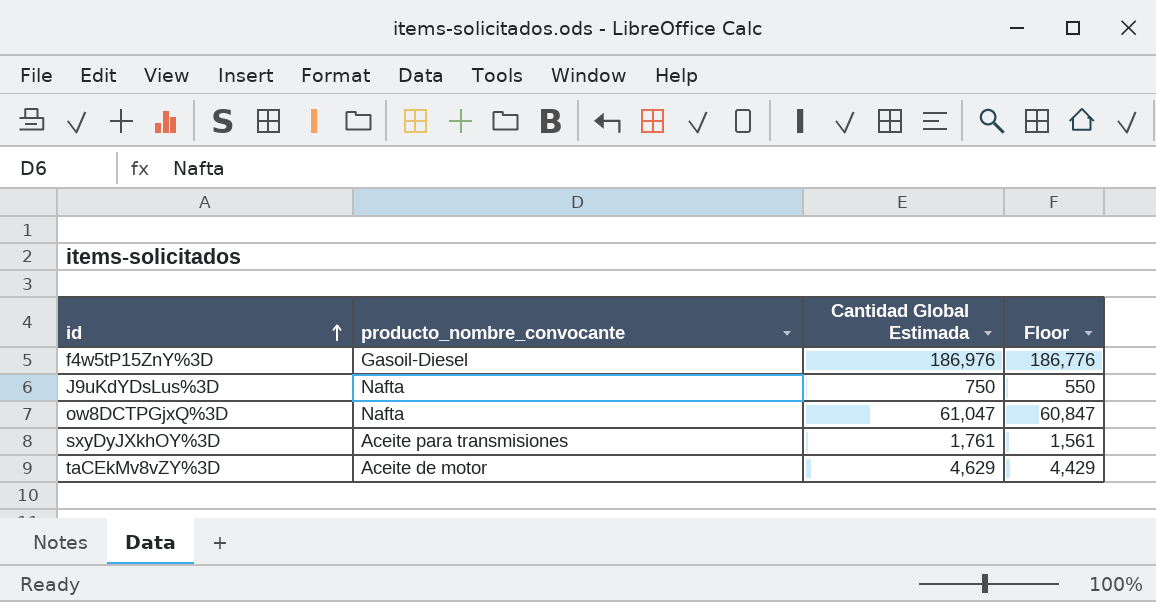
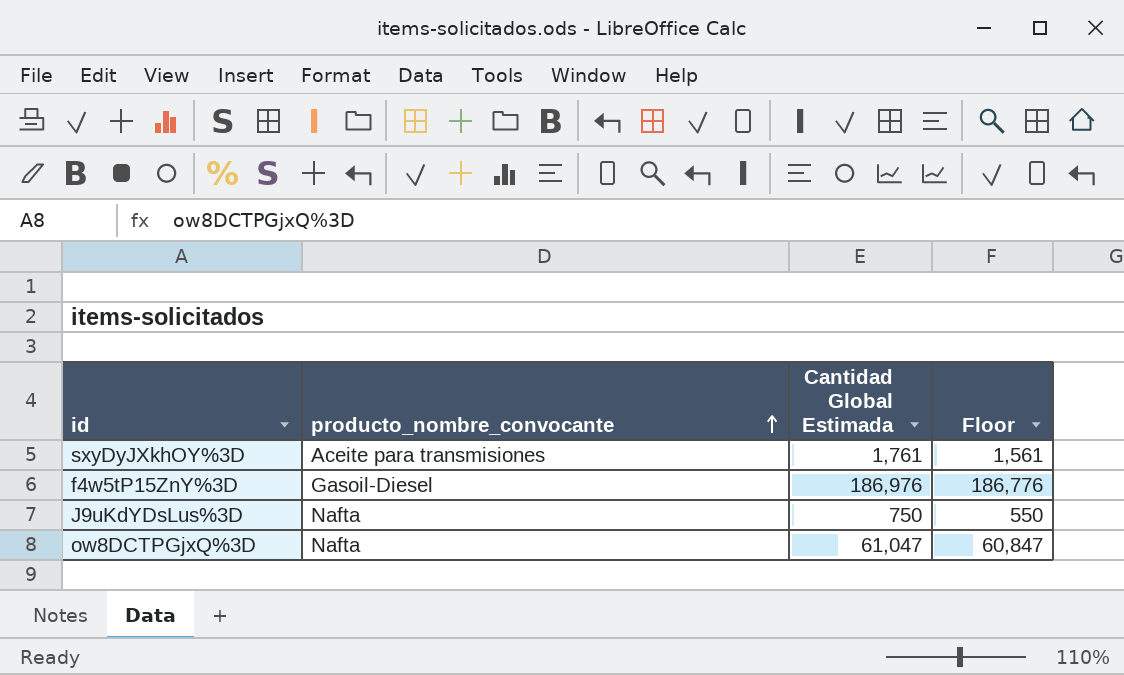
row order: id ascending -> producto_nombre_convocante ascending
row taCEkMv8vZY%3D: Aceite de motor | 4,629 | 4,429 -> none

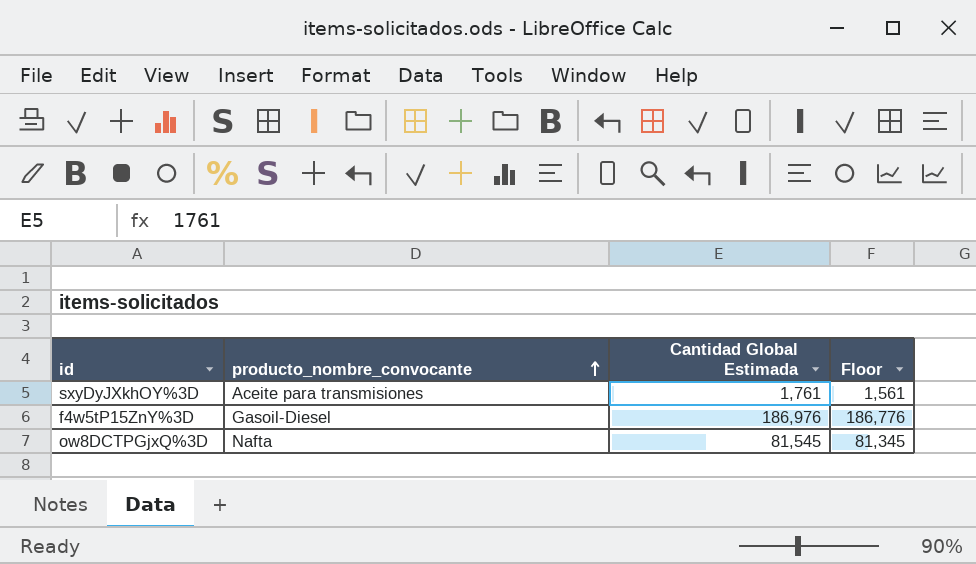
row J9uKdYDsLus%3D: Nafta | 750 | 550 -> none
ow8DCTPGjxQ%3D | Cantidad Global Estimada: 61,047 -> 81,545
ow8DCTPGjxQ%3D | Floor: 60,847 -> 81,345

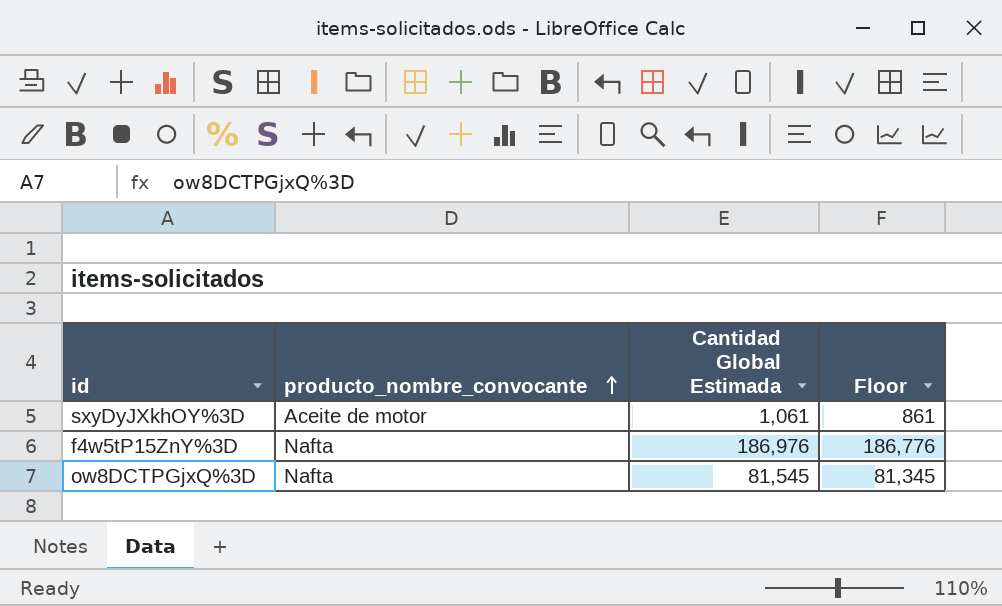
sxyDyJXkhOY%3D | producto_nombre_convocante: Aceite para transmisiones -> Aceite de motor
sxyDyJXkhOY%3D | Cantidad Global Estimada: 1,761 -> 1,061
sxyDyJXkhOY%3D | Floor: 1,561 -> 861
f4w5tP15ZnY%3D | producto_nombre_convocante: Gasoil-Diesel -> Nafta

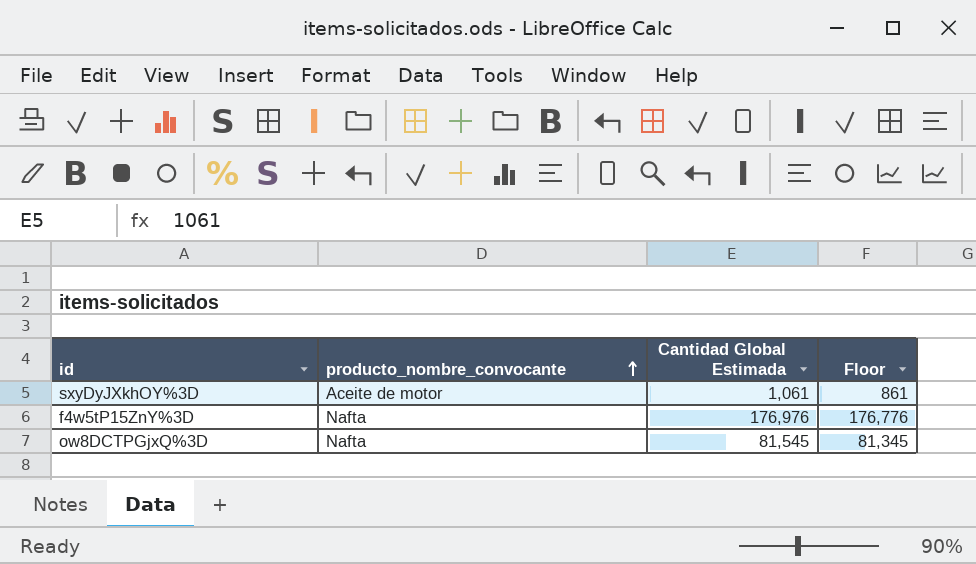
f4w5tP15ZnY%3D | Cantidad Global Estimada: 186,976 -> 176,976
f4w5tP15ZnY%3D | Floor: 186,776 -> 176,776

